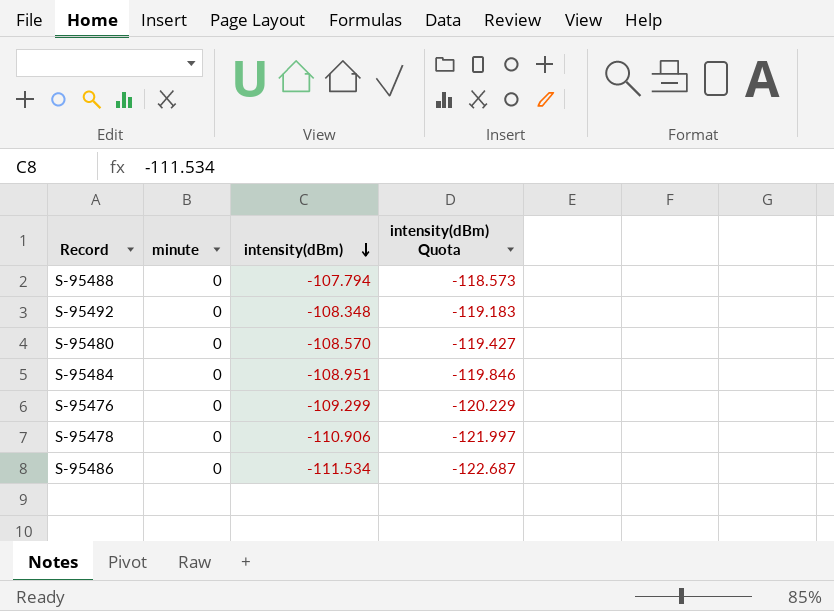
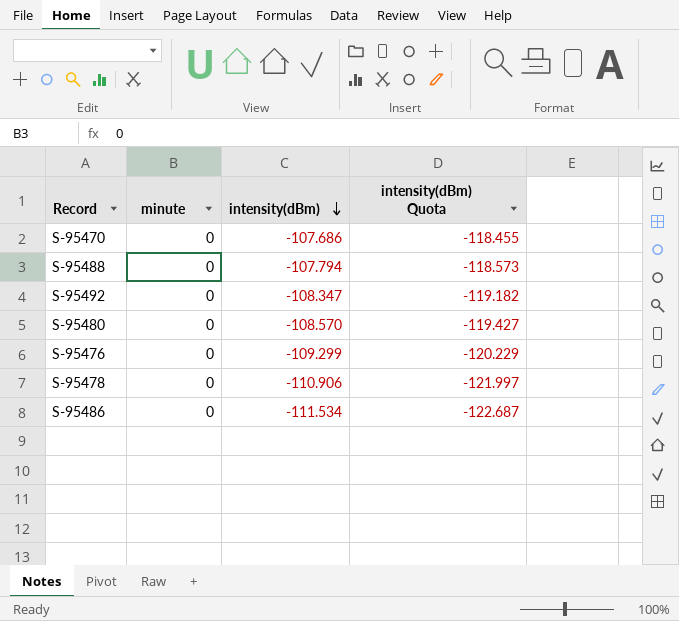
row S-95484: 0 | -108.951 | -119.846 -> none
row S-95470: none -> 0 | -107.686 | -118.455
S-95492 | intensity(dBm): -108.348 -> -108.347
S-95492 | intensity(dBm) Quota: -119.183 -> -119.182

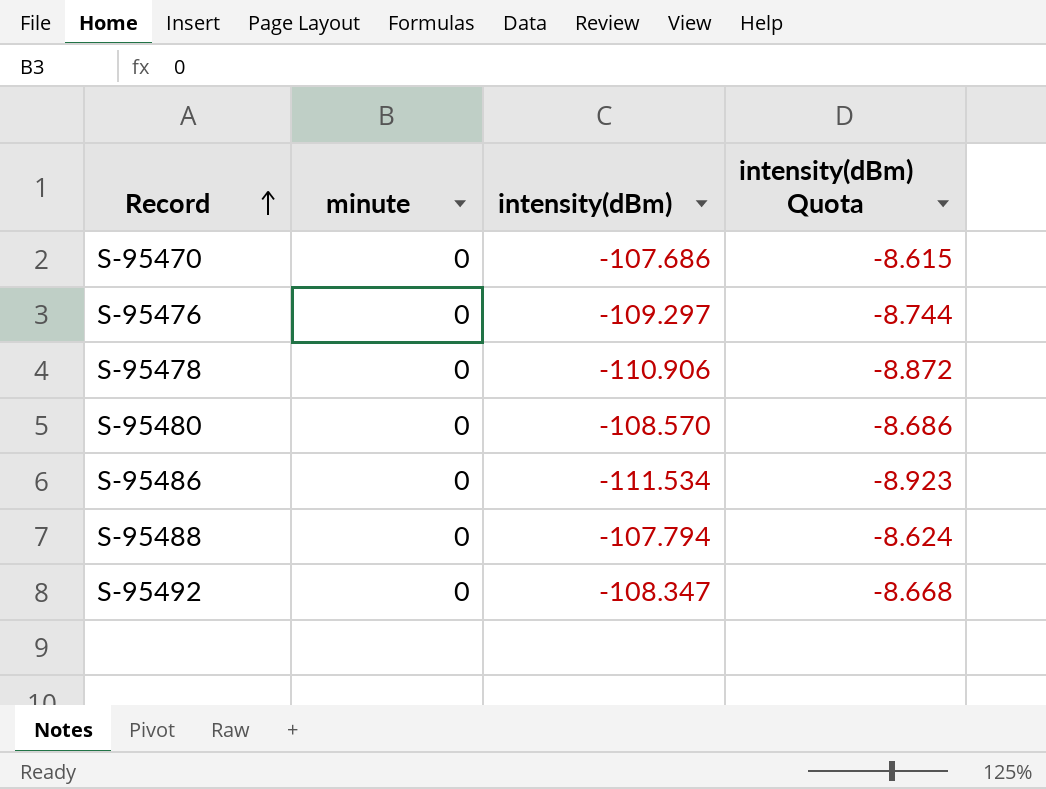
row order: intensity(dBm) descending -> Record ascending
column intensity(dBm) Quota | formula: [intensity(dBm)] * 1.1 -> [intensity(dBm)] * 0.08
S-95476 | intensity(dBm): -109.299 -> -109.297

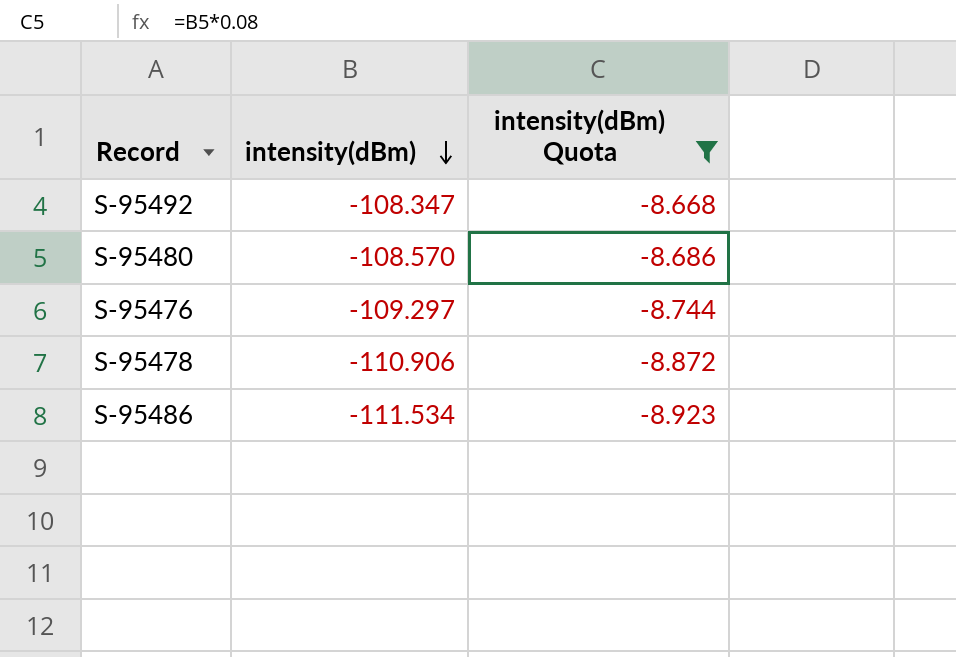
filter: none -> intensity(dBm) Quota <= -8.668
row order: Record ascending -> intensity(dBm) descending
column minute | position: 2 -> none

